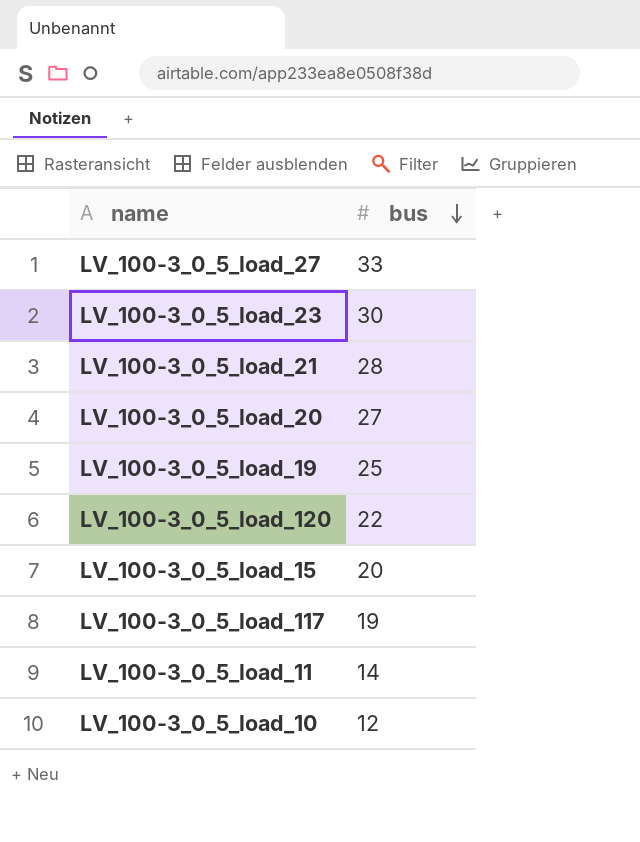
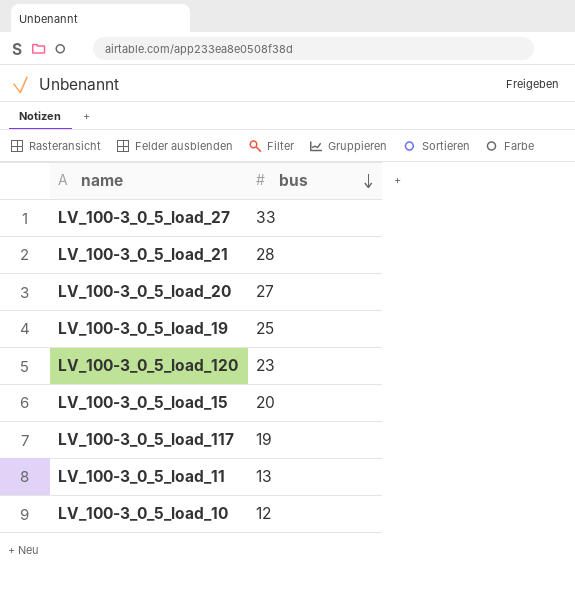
row LV_100-3_0_5_load_23: 30 -> none
LV_100-3_0_5_load_120 | bus: 22 -> 23
LV_100-3_0_5_load_11 | bus: 14 -> 13

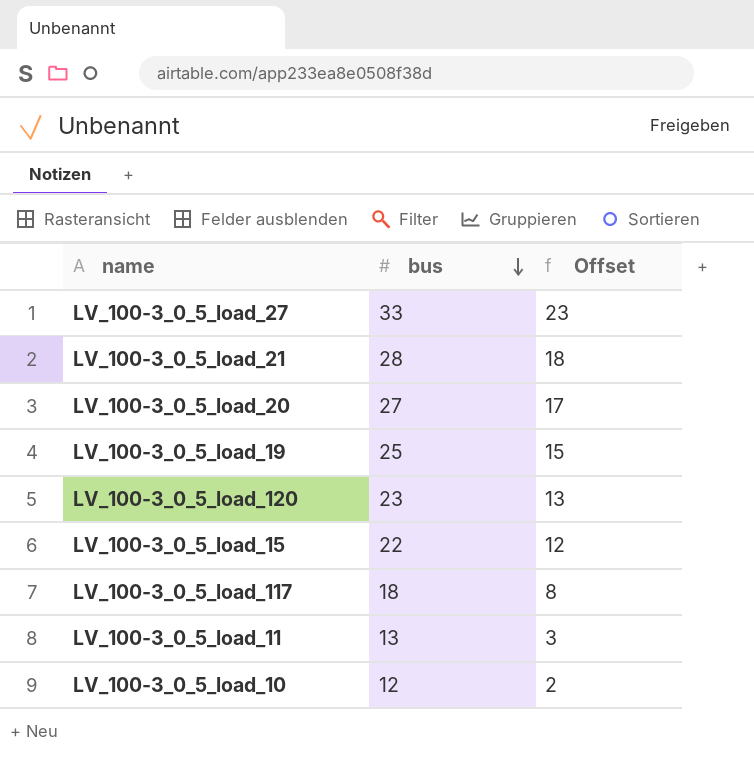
column Offset | formula: none -> [bus] - 10
LV_100-3_0_5_load_15 | bus: 20 -> 22
LV_100-3_0_5_load_117 | bus: 19 -> 18

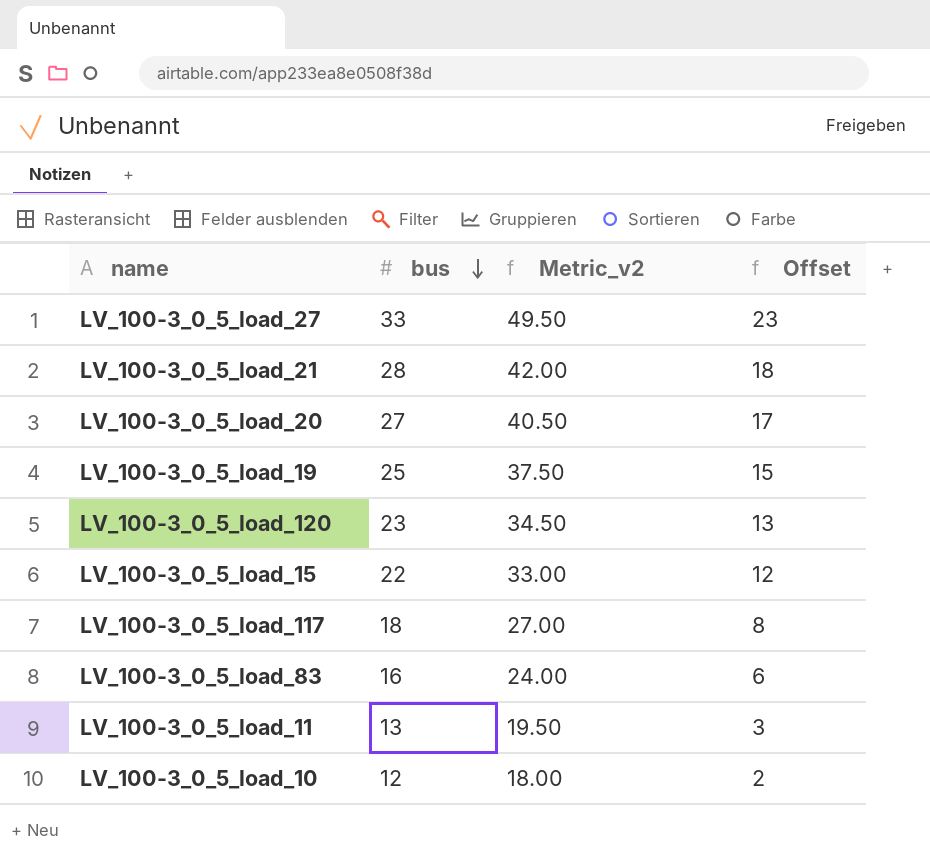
column Metric_v2 | formula: none -> [bus] * 1.5
row LV_100-3_0_5_load_83: none -> 16 | 24.00 | 6

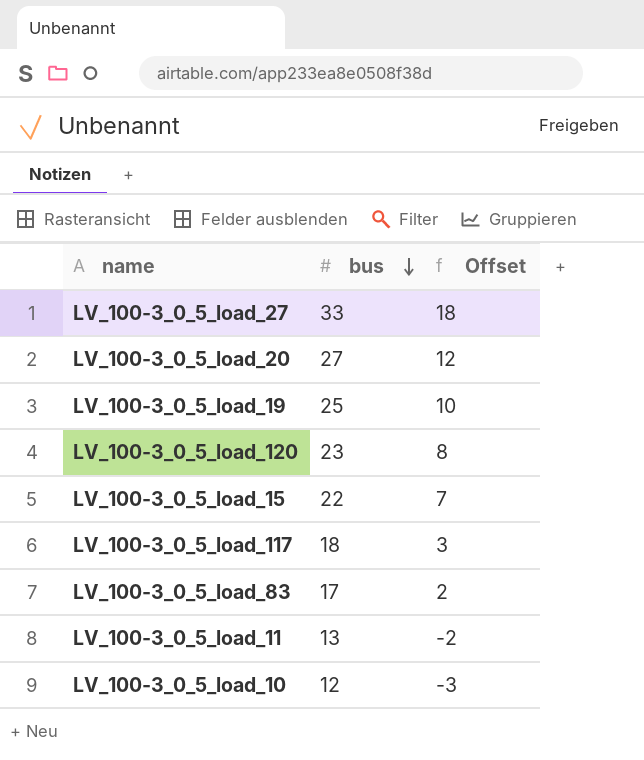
column Metric_v2 | formula: [bus] * 1.5 -> none
column Offset | formula: [bus] - 10 -> [bus] - 15
row LV_100-3_0_5_load_21: 28 | 42.00 | 18 -> none
LV_100-3_0_5_load_83 | bus: 16 -> 17

